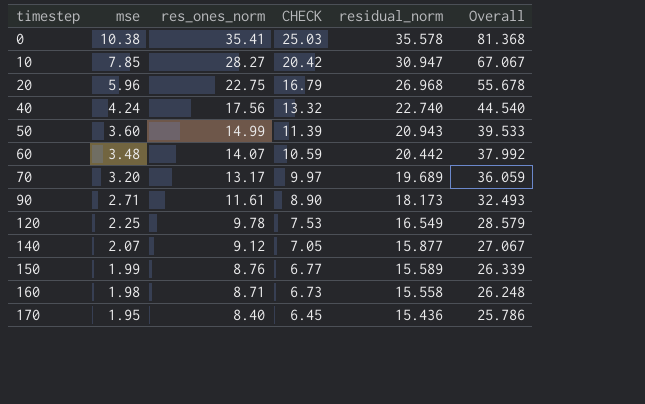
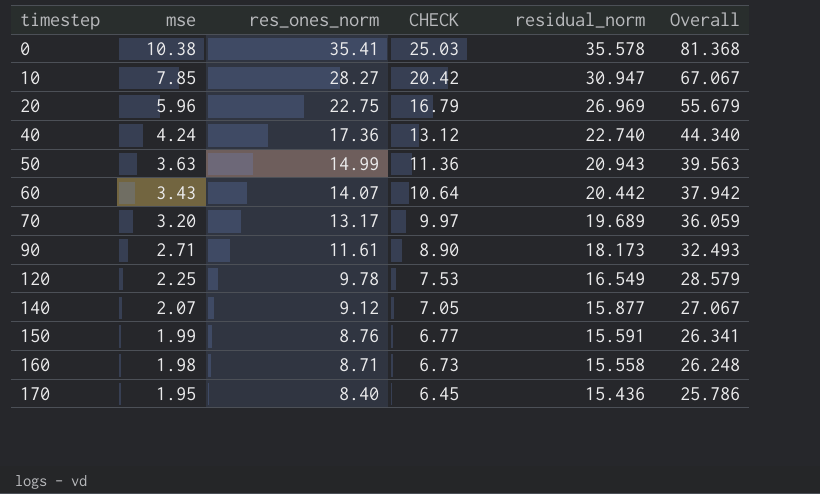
20 | residual_norm: 26.968 -> 26.969
20 | Overall: 55.678 -> 55.679
40 | res_ones_norm: 17.56 -> 17.36
40 | CHECK: 13.32 -> 13.12
40 | Overall: 44.540 -> 44.340
50 | mse: 3.60 -> 3.63
50 | CHECK: 11.39 -> 11.36
50 | Overall: 39.533 -> 39.563
60 | mse: 3.48 -> 3.43
60 | CHECK: 10.59 -> 10.64
60 | Overall: 37.992 -> 37.942
150 | residual_norm: 15.589 -> 15.591
150 | Overall: 26.339 -> 26.341

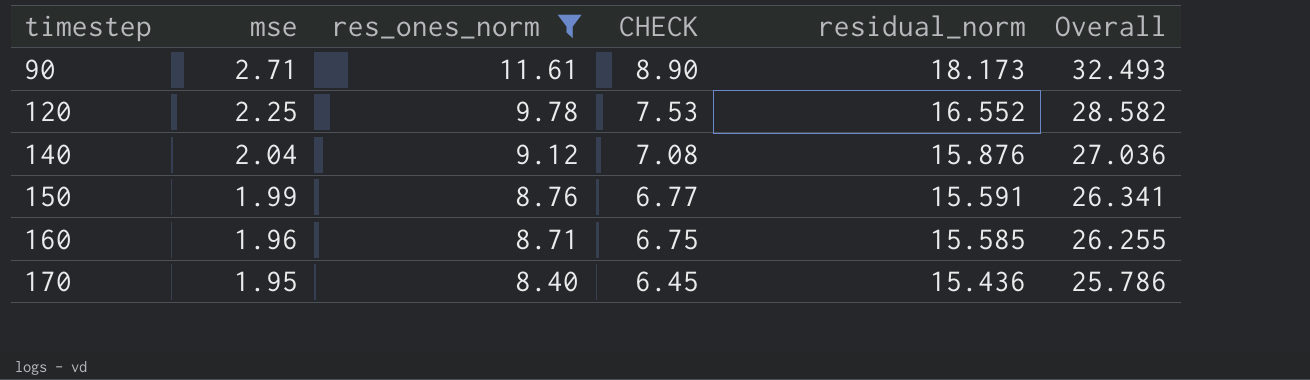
filter: none -> res_ones_norm <= 11.61
120 | residual_norm: 16.549 -> 16.552
120 | Overall: 28.579 -> 28.582
140 | mse: 2.07 -> 2.04
140 | CHECK: 7.05 -> 7.08
140 | residual_norm: 15.877 -> 15.876
140 | Overall: 27.067 -> 27.036
160 | mse: 1.98 -> 1.96
160 | CHECK: 6.73 -> 6.75
160 | residual_norm: 15.558 -> 15.585
160 | Overall: 26.248 -> 26.255

